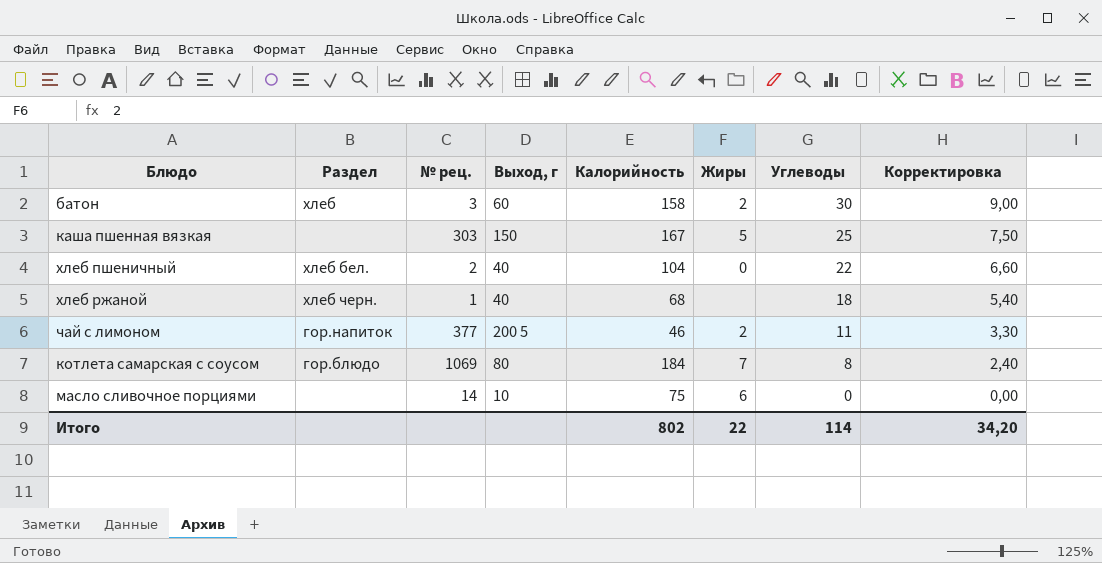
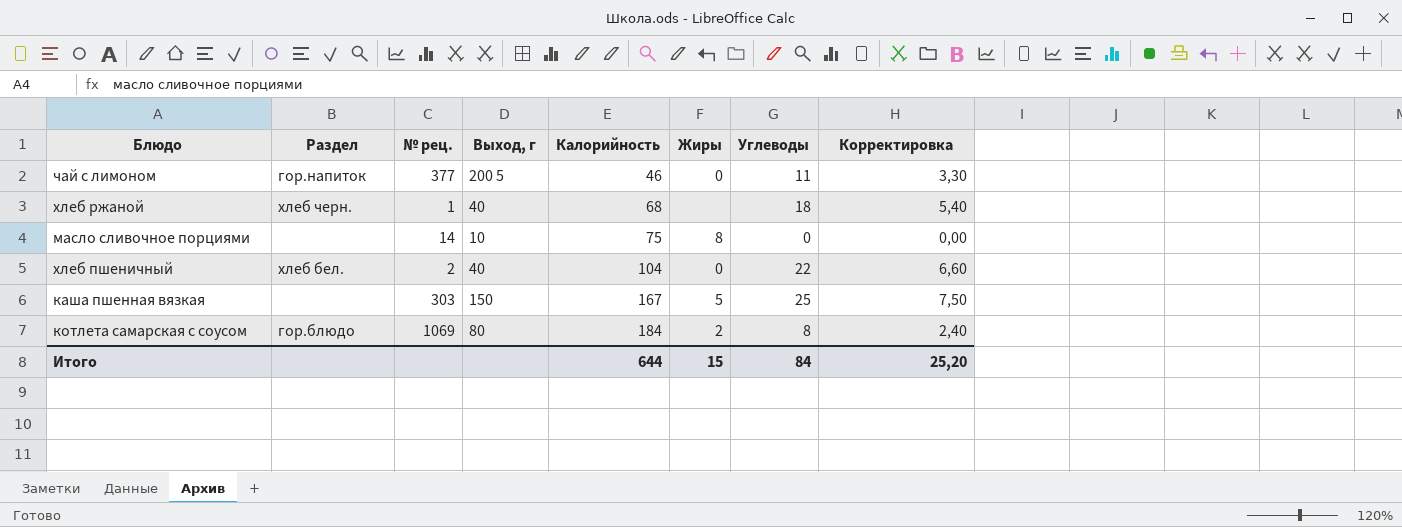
row order: Углеводы descending -> Калорийность ascending
row батон: хлеб | 3 | 60 | 158 | 2 | 30 | 9,00 -> none
чай с лимоном | Жиры: 2 -> 0
масло сливочное порциями | Жиры: 6 -> 8
котлета самарская с соусом | Жиры: 7 -> 2
Итого | Калорийность: 802 -> 644
Итого | Жиры: 22 -> 15
Итого | Углеводы: 114 -> 84
Итого | Корректировка: 34,20 -> 25,20

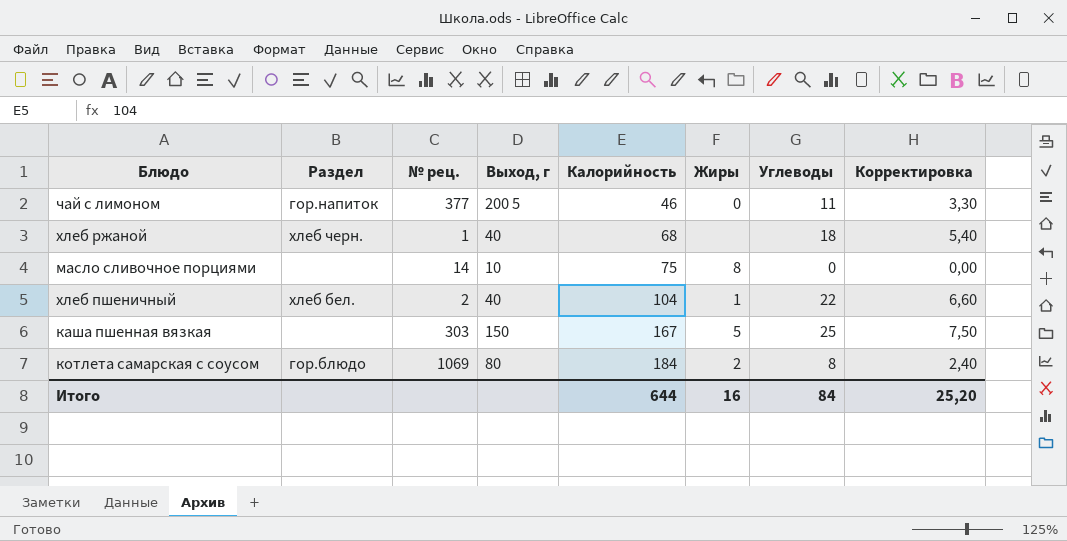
хлеб пшеничный | Жиры: 0 -> 1
Итого | Жиры: 15 -> 16

